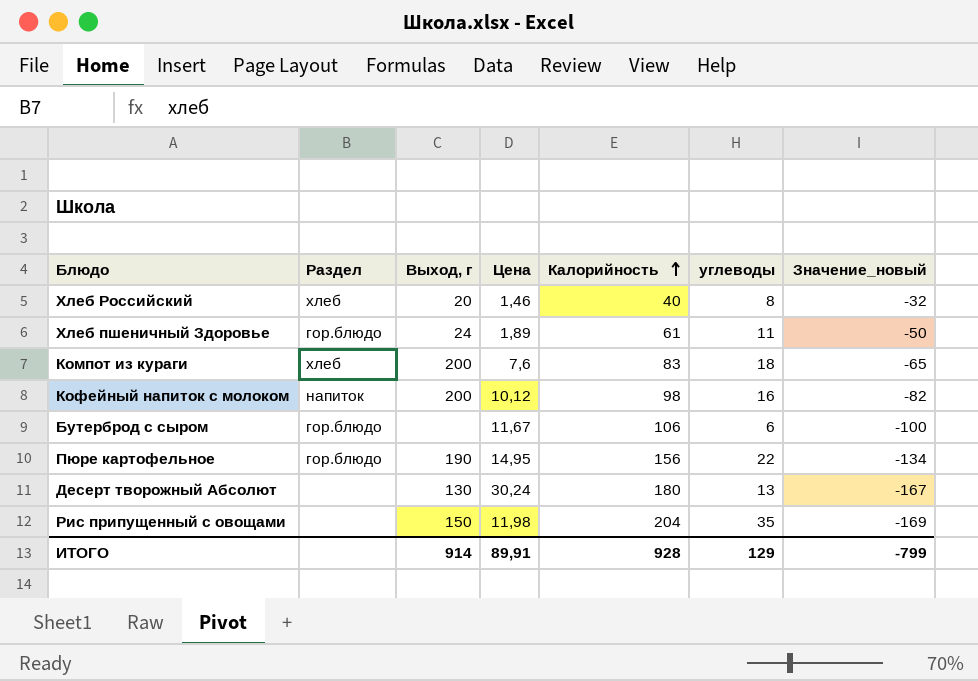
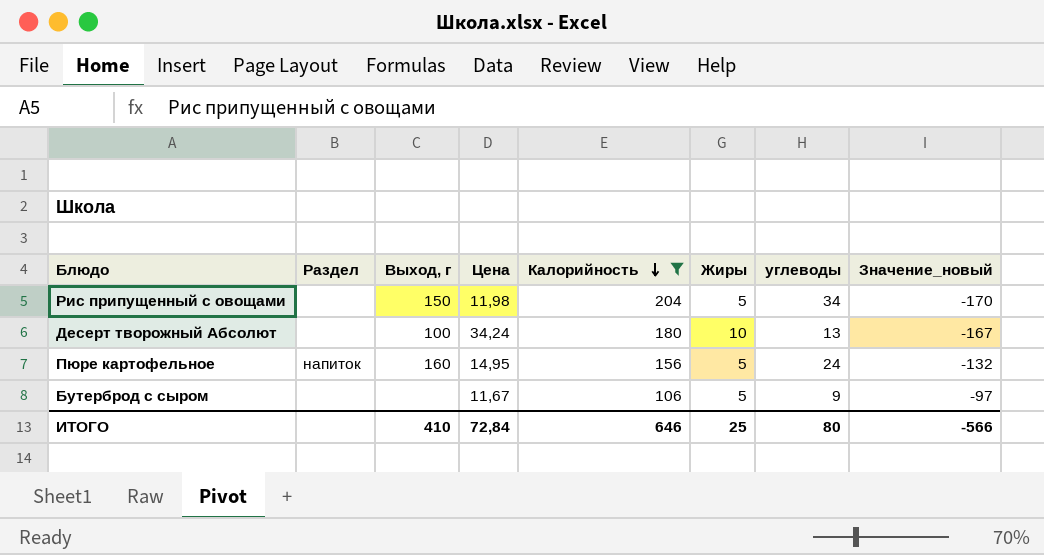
filter: none -> Калорийность >= 106
row order: Калорийность ascending -> Калорийность descending
column Жиры | position: none -> 6
Рис припущенный с овощами | углеводы: 35 -> 34
Рис припущенный с овощами | Значение_новый: -169 -> -170
Десерт творожный Абсолют | Выход, г: 130 -> 100
Десерт творожный Абсолют | Цена: 30,24 -> 34,24
Пюре картофельное | Раздел: гор.блюдо -> напиток
Пюре картофельное | Выход, г: 190 -> 160
Пюре картофельное | углеводы: 22 -> 24
Пюре картофельное | Значение_новый: -134 -> -132
Бутерброд с сыром | Раздел: гор.блюдо -> none
Бутерброд с сыром | углеводы: 6 -> 9
Бутерброд с сыром | Значение_новый: -100 -> -97
ИТОГО | Выход, г: 914 -> 410
ИТОГО | Цена: 89,91 -> 72,84
ИТОГО | Калорийность: 928 -> 646
ИТОГО | углеводы: 129 -> 80
ИТОГО | Значение_новый: -799 -> -566

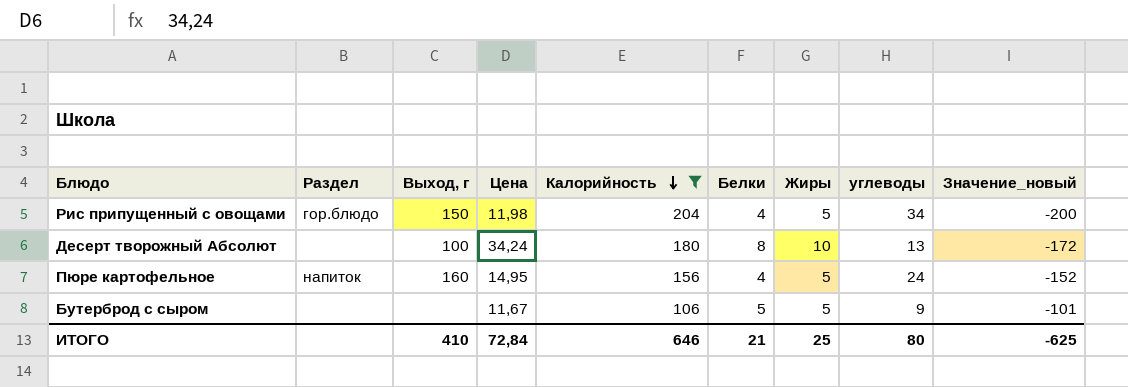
column Белки | position: none -> 6
column Значение_новый | formula: [углеводы] - [Калорийность] -> [Белки] - [Калорийность]
Рис припущенный с овощами | Раздел: none -> гор.блюдо
ИТОГО | Значение_новый: -566 -> -625

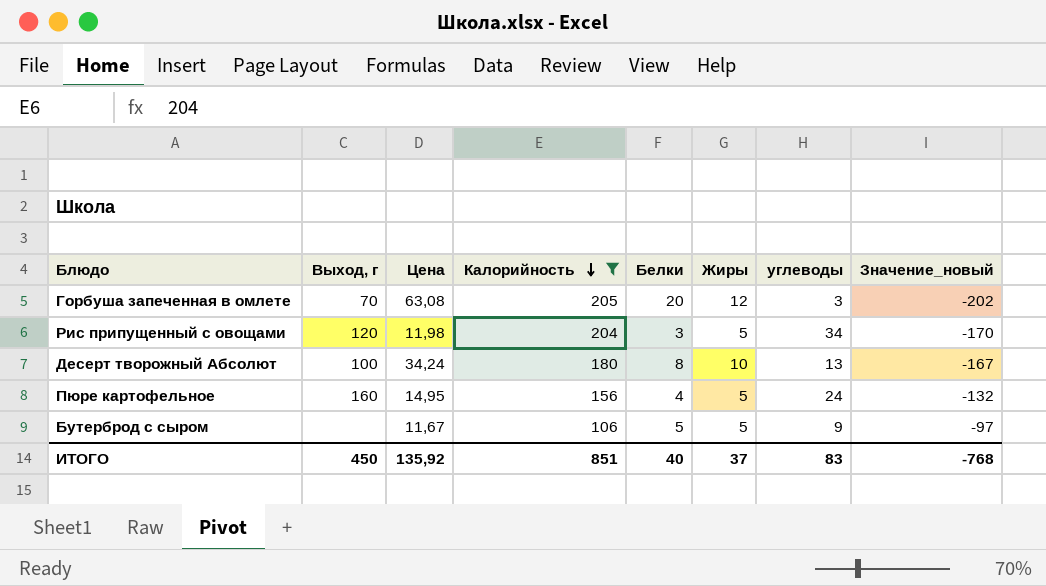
column Раздел | position: 2 -> none
column Значение_новый | formula: [Белки] - [Калорийность] -> [углеводы] - [Калорийность]
row Горбуша запеченная в омлете: none -> 70 | 63,08 | 205 | 20 | 12 | 3 | -202
Рис припущенный с овощами | Выход, г: 150 -> 120
Рис припущенный с овощами | Белки: 4 -> 3
ИТОГО | Выход, г: 410 -> 450
ИТОГО | Цена: 72,84 -> 135,92
ИТОГО | Калорийность: 646 -> 851
ИТОГО | Белки: 21 -> 40
ИТОГО | Жиры: 25 -> 37
ИТОГО | углеводы: 80 -> 83
ИТОГО | Значение_новый: -625 -> -768

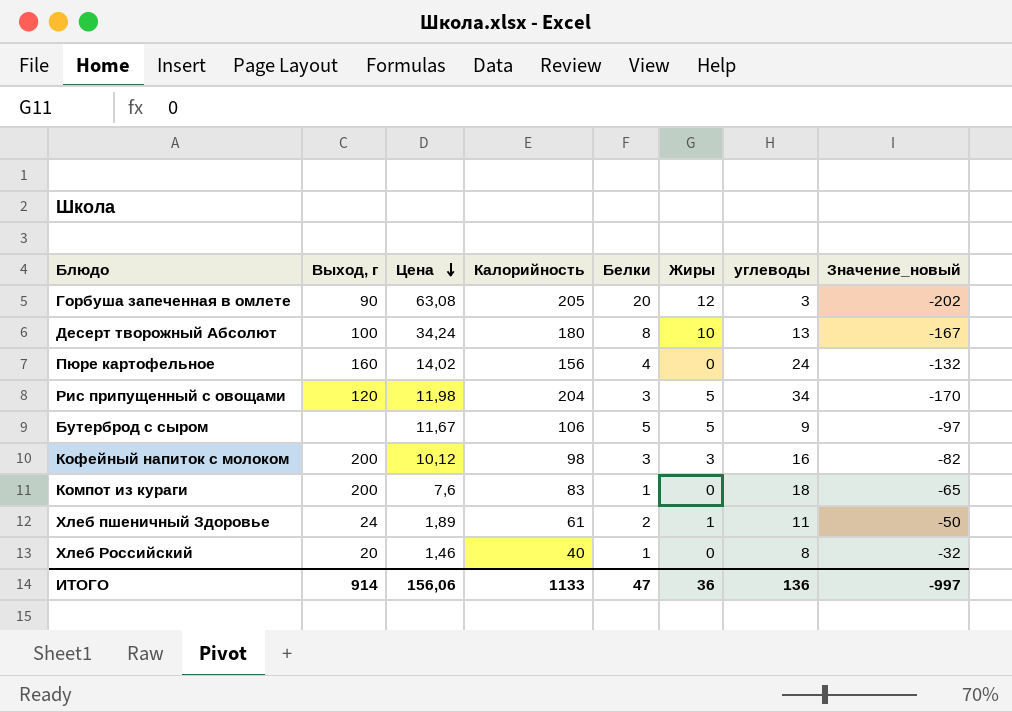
filter: Калорийность >= 106 -> none
row order: Калорийность descending -> Цена descending
Горбуша запеченная в омлете | Выход, г: 70 -> 90
Пюре картофельное | Цена: 14,95 -> 14,02
Пюре картофельное | Жиры: 5 -> 0
ИТОГО | Выход, г: 450 -> 914
ИТОГО | Цена: 135,92 -> 156,06
ИТОГО | Калорийность: 851 -> 1133
ИТОГО | Белки: 40 -> 47
ИТОГО | Жиры: 37 -> 36
ИТОГО | углеводы: 83 -> 136
ИТОГО | Значение_новый: -768 -> -997

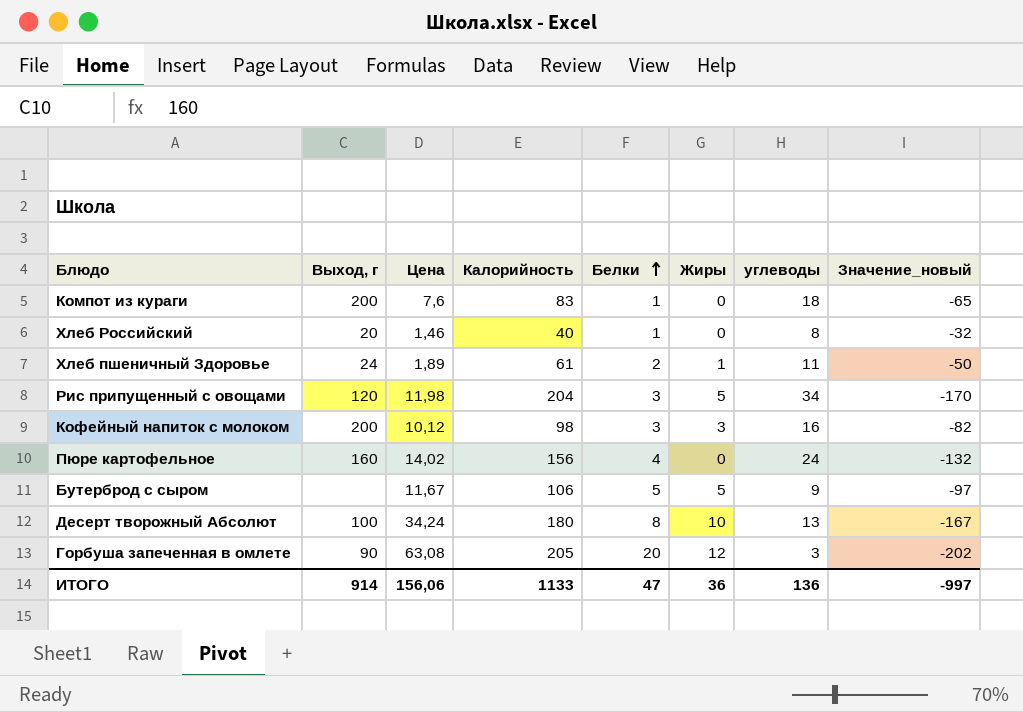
row order: Цена descending -> Белки ascending

